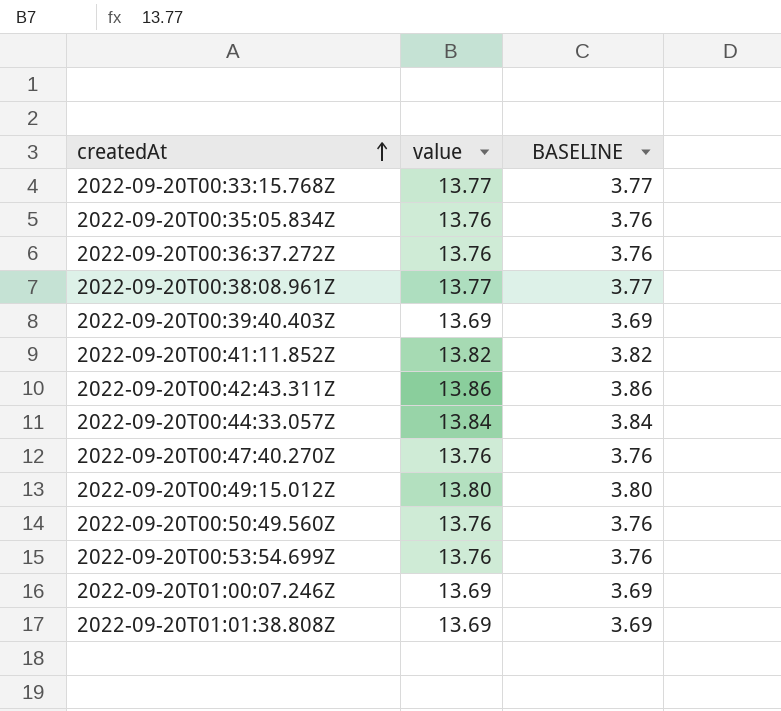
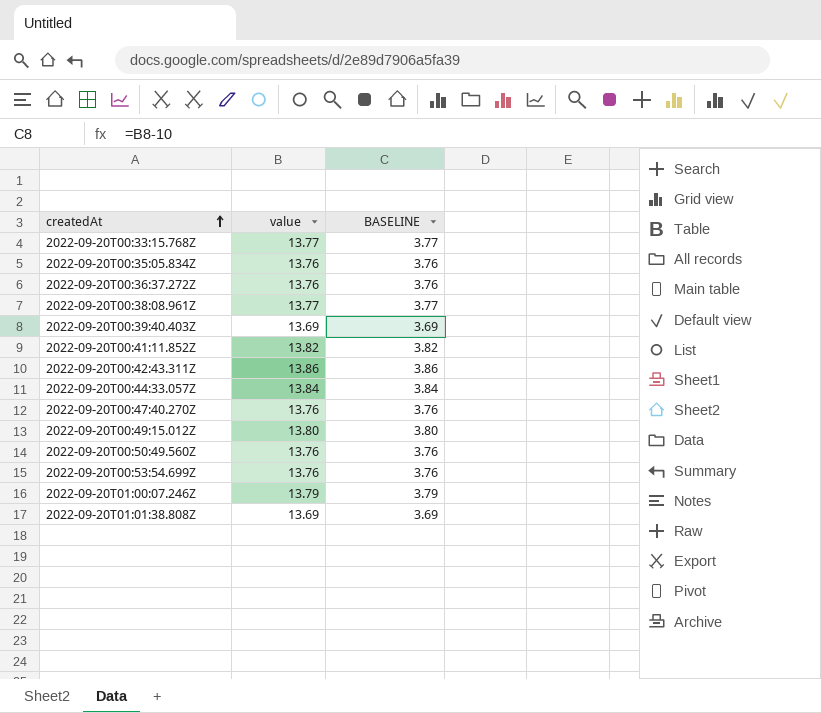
2022-09-20T01:00:07.246Z | value: 13.69 -> 13.79
2022-09-20T01:00:07.246Z | BASELINE: 3.69 -> 3.79

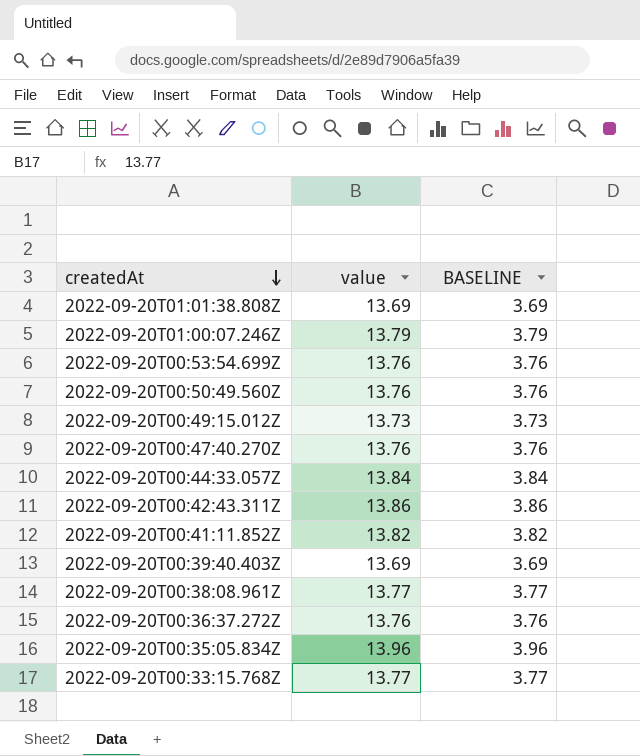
row order: createdAt ascending -> createdAt descending
2022-09-20T00:49:15.012Z | value: 13.80 -> 13.73
2022-09-20T00:49:15.012Z | BASELINE: 3.80 -> 3.73
2022-09-20T00:35:05.834Z | value: 13.76 -> 13.96
2022-09-20T00:35:05.834Z | BASELINE: 3.76 -> 3.96

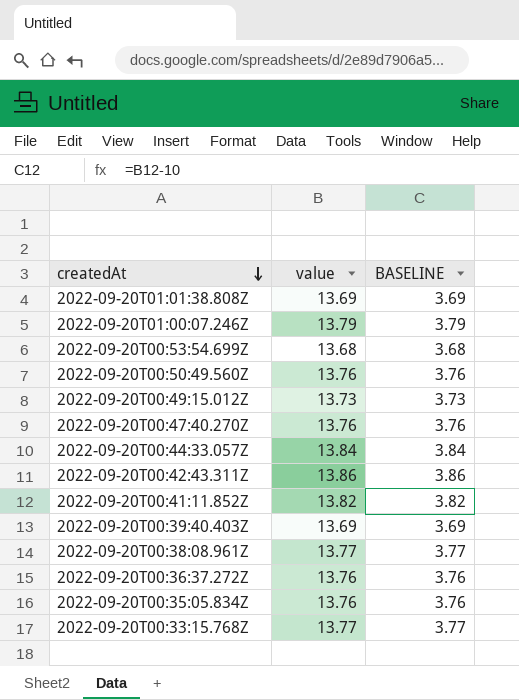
2022-09-20T00:53:54.699Z | value: 13.76 -> 13.68
2022-09-20T00:53:54.699Z | BASELINE: 3.76 -> 3.68
2022-09-20T00:35:05.834Z | value: 13.96 -> 13.76
2022-09-20T00:35:05.834Z | BASELINE: 3.96 -> 3.76

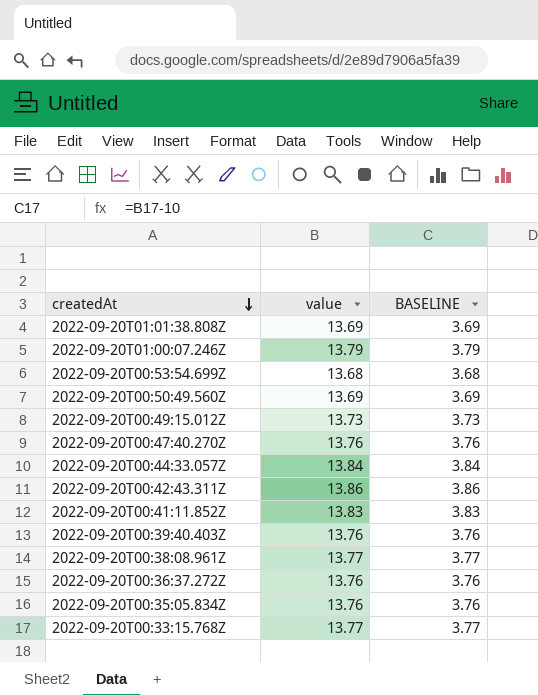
2022-09-20T00:50:49.560Z | value: 13.76 -> 13.69
2022-09-20T00:50:49.560Z | BASELINE: 3.76 -> 3.69
2022-09-20T00:41:11.852Z | value: 13.82 -> 13.83
2022-09-20T00:41:11.852Z | BASELINE: 3.82 -> 3.83
2022-09-20T00:39:40.403Z | value: 13.69 -> 13.76
2022-09-20T00:39:40.403Z | BASELINE: 3.69 -> 3.76

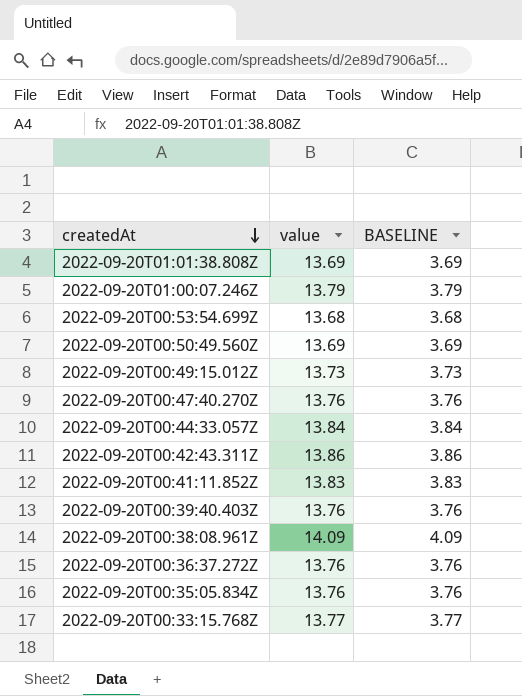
2022-09-20T00:38:08.961Z | value: 13.77 -> 14.09
2022-09-20T00:38:08.961Z | BASELINE: 3.77 -> 4.09

